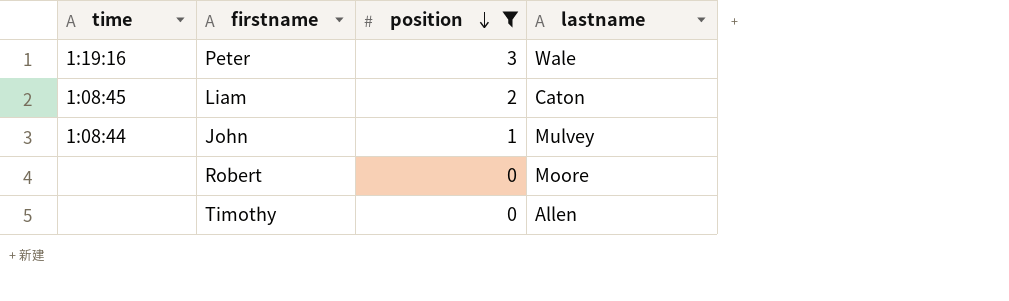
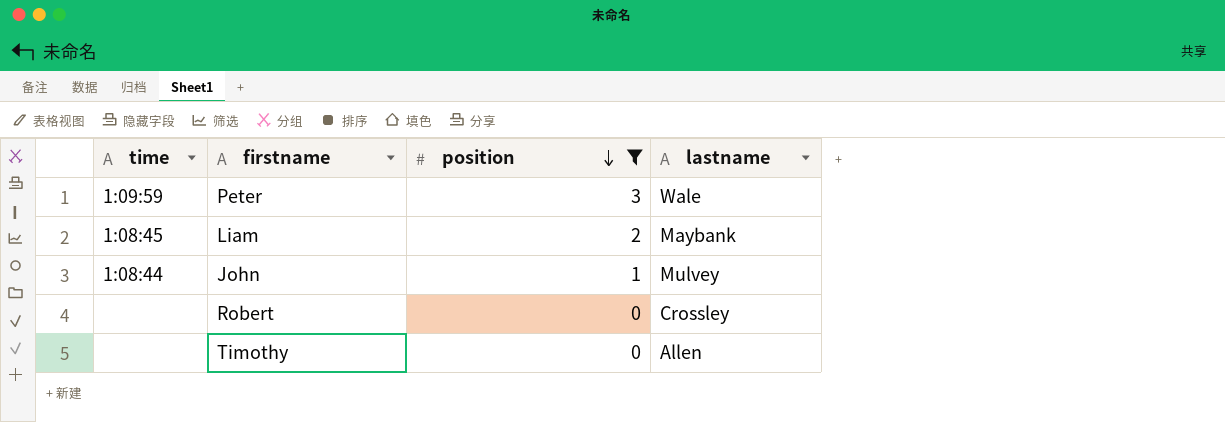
Peter | time: 1:19:16 -> 1:09:59
Liam | lastname: Caton -> Maybank
Robert | lastname: Moore -> Crossley

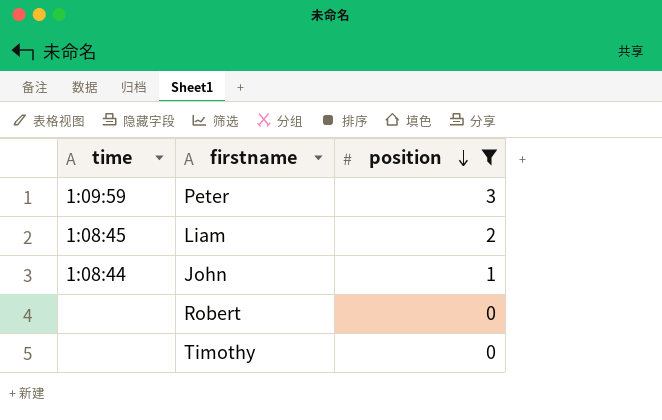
column lastname | position: 4 -> none

